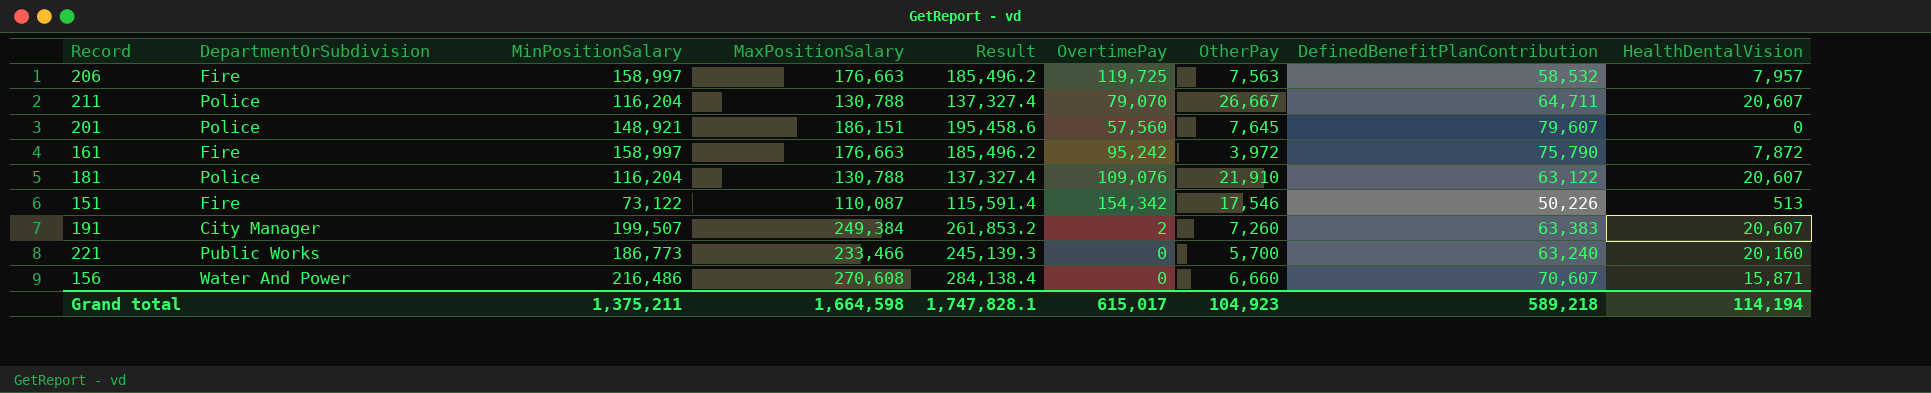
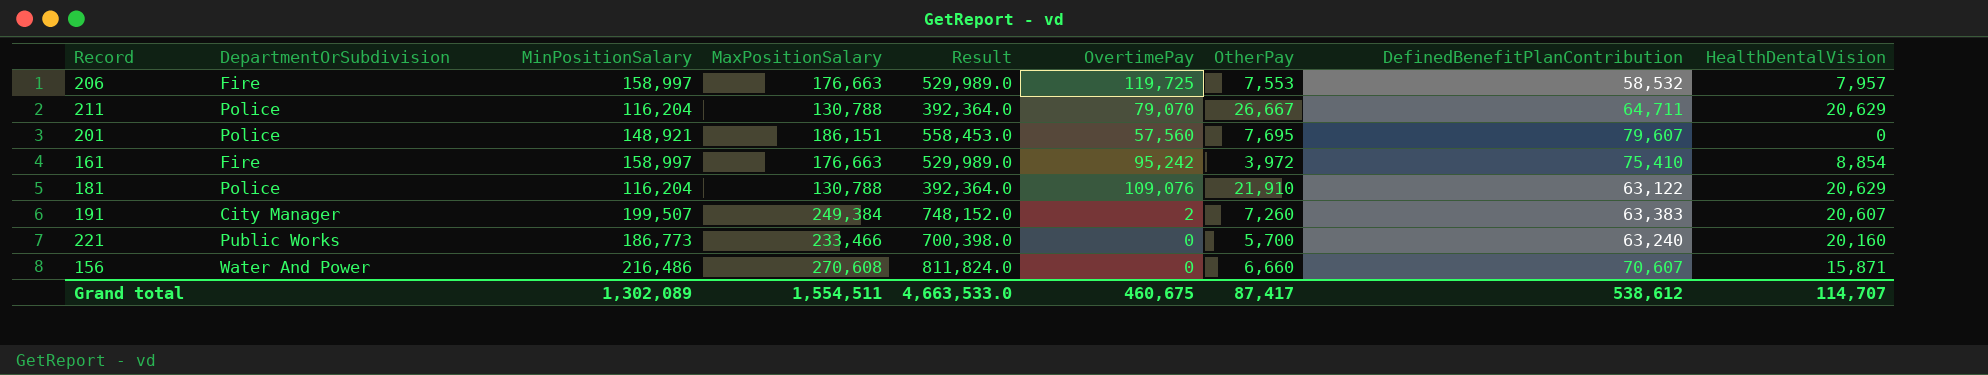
column Result | formula: [MaxPositionSalary] * 1.05 -> [MaxPositionSalary] * 3
row 151: Fire | 73,122 | 110,087 | 115,591.4 | 154,342 | 17,546 | 50,226 | 513 -> none
206 | OtherPay: 7,563 -> 7,553
211 | HealthDentalVision: 20,607 -> 20,629
201 | OtherPay: 7,645 -> 7,695
161 | DefinedBenefitPlanContribution: 75,790 -> 75,410
161 | HealthDentalVision: 7,872 -> 8,854
181 | HealthDentalVision: 20,607 -> 20,629
Grand total | MinPositionSalary: 1,375,211 -> 1,302,089
Grand total | MaxPositionSalary: 1,664,598 -> 1,554,511
Grand total | Result: 1,747,828.1 -> 4,663,533.0
Grand total | OvertimePay: 615,017 -> 460,675
Grand total | OtherPay: 104,923 -> 87,417
Grand total | DefinedBenefitPlanContribution: 589,218 -> 538,612
Grand total | HealthDentalVision: 114,194 -> 114,707

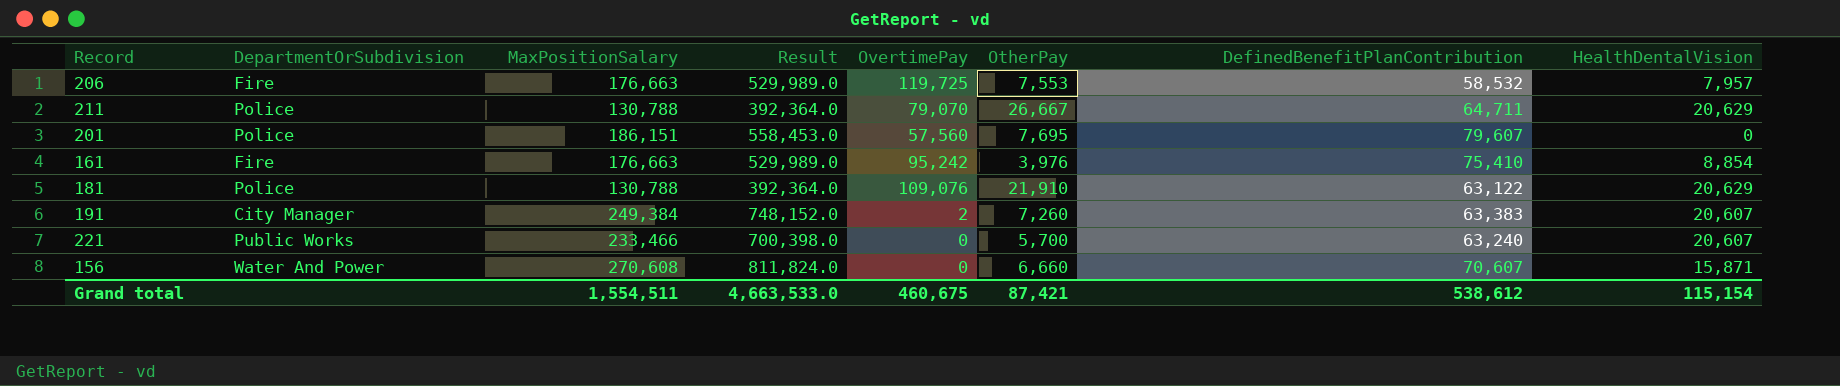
column MinPositionSalary | position: 3 -> none
161 | OtherPay: 3,972 -> 3,976
221 | HealthDentalVision: 20,160 -> 20,607
Grand total | OtherPay: 87,417 -> 87,421
Grand total | HealthDentalVision: 114,707 -> 115,154

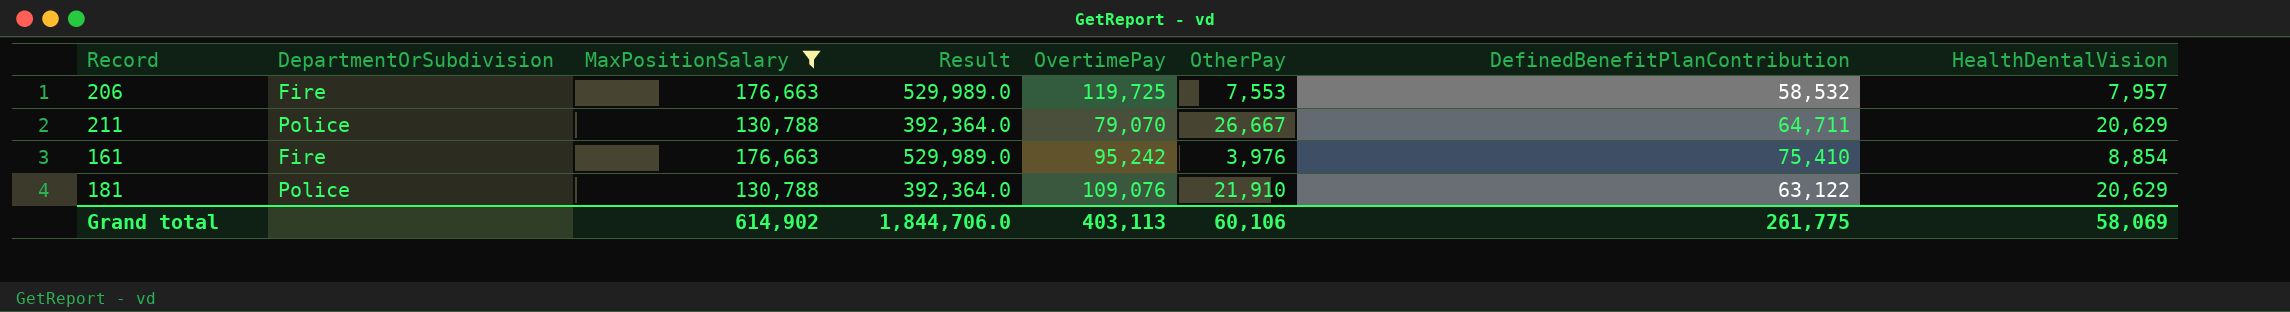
filter: none -> MaxPositionSalary <= 176,663
Grand total | MaxPositionSalary: 1,554,511 -> 614,902
Grand total | Result: 4,663,533.0 -> 1,844,706.0
Grand total | OvertimePay: 460,675 -> 403,113
Grand total | OtherPay: 87,421 -> 60,106
Grand total | DefinedBenefitPlanContribution: 538,612 -> 261,775
Grand total | HealthDentalVision: 115,154 -> 58,069

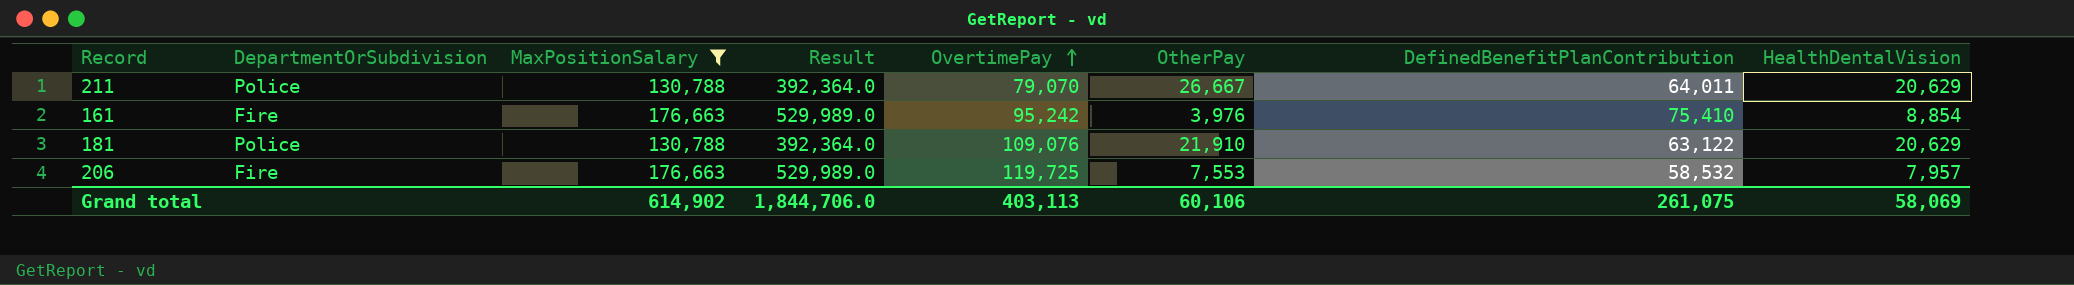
row order: none -> OvertimePay ascending
211 | DefinedBenefitPlanContribution: 64,711 -> 64,011
Grand total | DefinedBenefitPlanContribution: 261,775 -> 261,075

